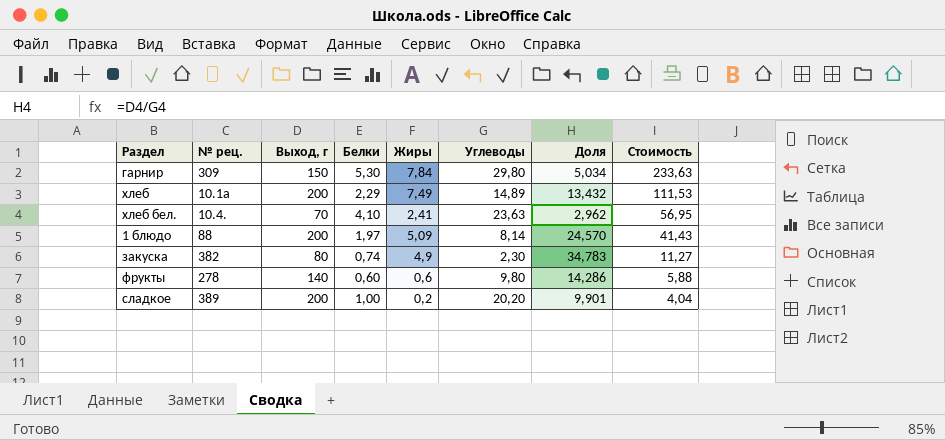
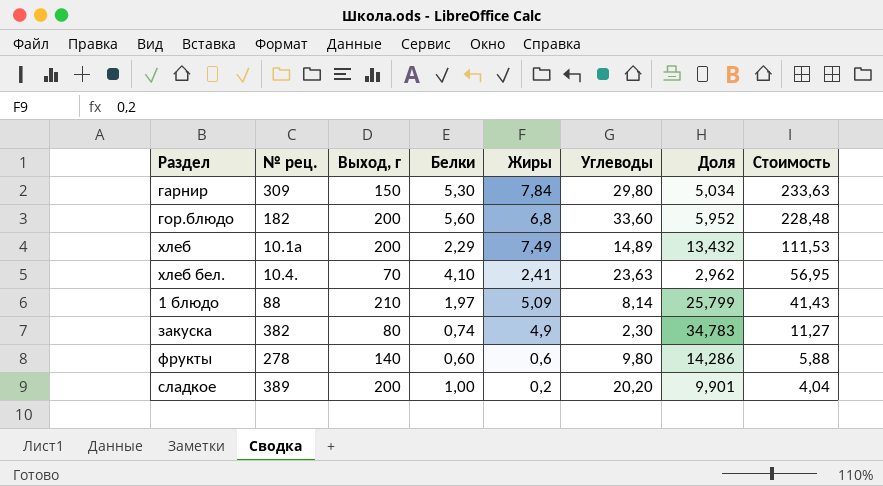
row гор.блюдо: none -> 182 | 200 | 5,60 | 6,8 | 33,60 | 5,952 | 228,48
1 блюдо | Выход, г: 200 -> 210
1 блюдо | Доля: 24,570 -> 25,799

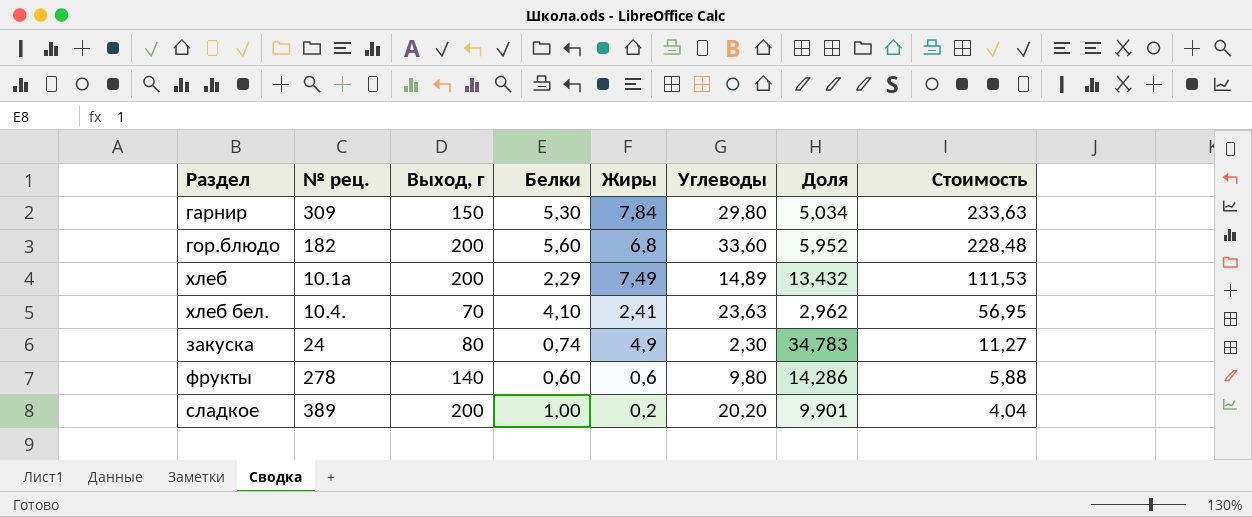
row 1 блюдо: 88 | 210 | 1,97 | 5,09 | 8,14 | 25,799 | 41,43 -> none
закуска | № рец.: 382 -> 24

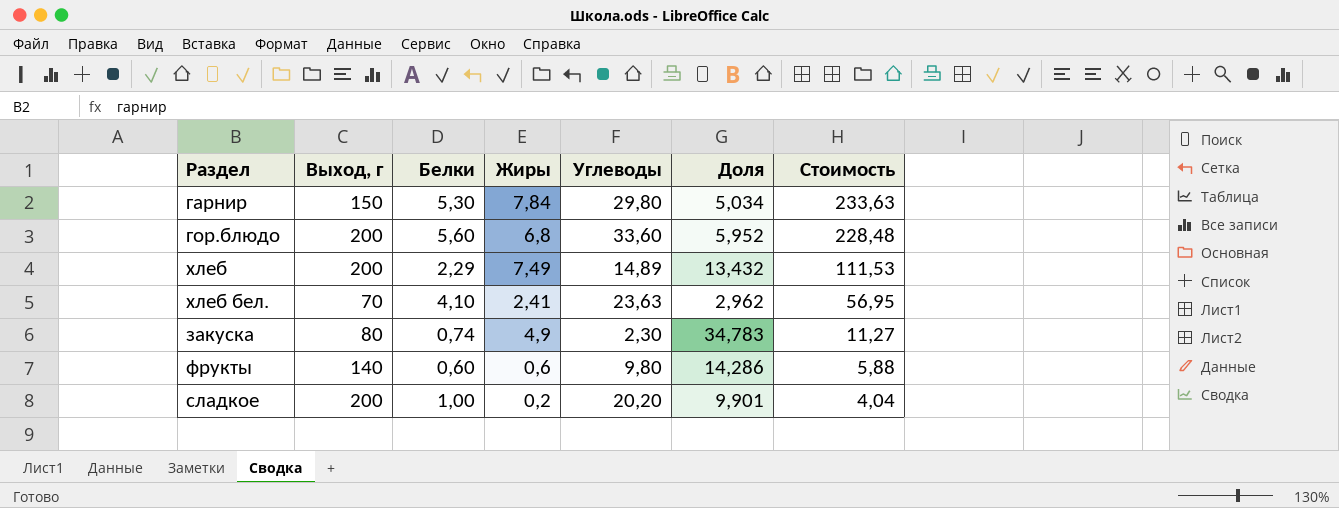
column № рец. | position: 2 -> none

